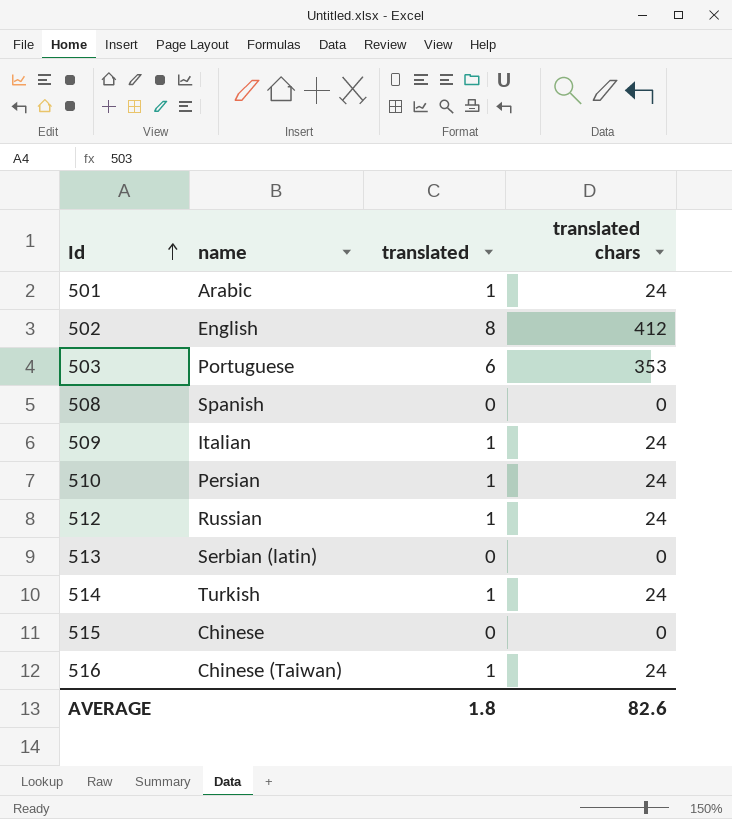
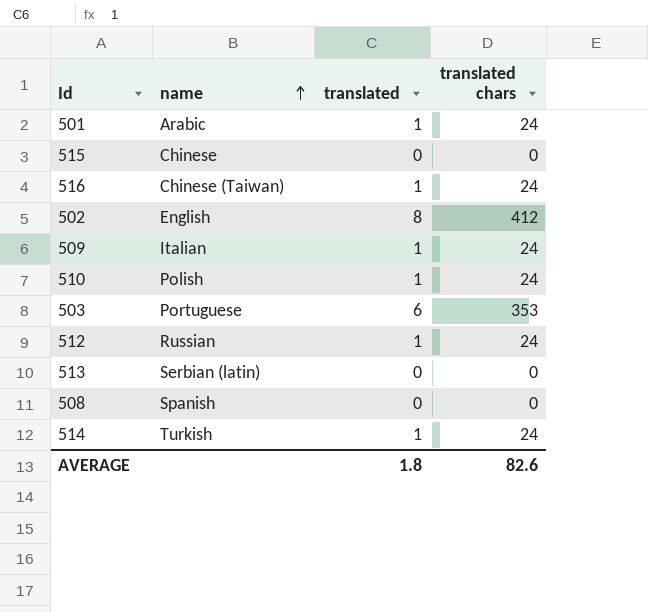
row order: Id ascending -> name ascending
510 | name: Persian -> Polish

